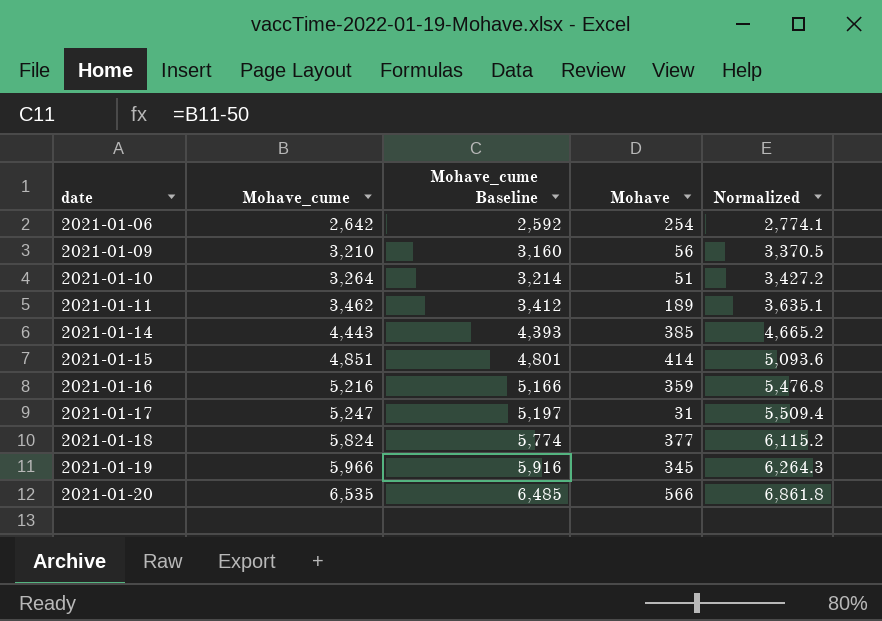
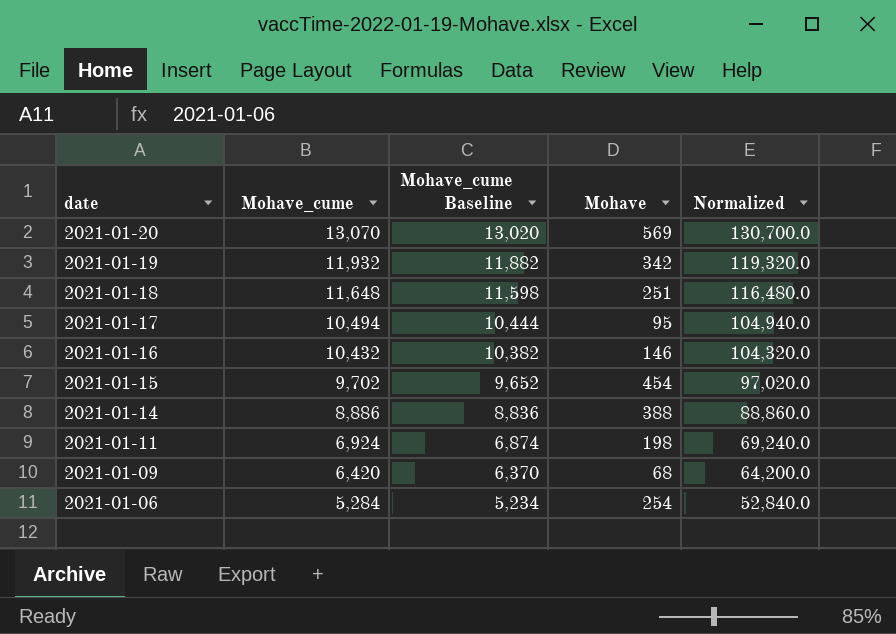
row order: date ascending -> date descending
column Normalized | formula: [Mohave_cume] * 1.05 -> [Mohave_cume] * 10
row 2021-01-10: 3,264 | 3,214 | 51 | 3,427.2 -> none
2021-01-20 | Mohave_cume: 6,535 -> 13,070
2021-01-20 | Mohave_cume Baseline: 6,485 -> 13,020
2021-01-20 | Mohave: 566 -> 569
2021-01-19 | Mohave_cume: 5,966 -> 11,932
2021-01-19 | Mohave_cume Baseline: 5,916 -> 11,882
2021-01-19 | Mohave: 345 -> 342
2021-01-18 | Mohave_cume: 5,824 -> 11,648
2021-01-18 | Mohave_cume Baseline: 5,774 -> 11,598
2021-01-18 | Mohave: 377 -> 251
2021-01-17 | Mohave_cume: 5,247 -> 10,494
2021-01-17 | Mohave_cume Baseline: 5,197 -> 10,444
2021-01-17 | Mohave: 31 -> 95
2021-01-16 | Mohave_cume: 5,216 -> 10,432
2021-01-16 | Mohave_cume Baseline: 5,166 -> 10,382
2021-01-16 | Mohave: 359 -> 146
2021-01-15 | Mohave_cume: 4,851 -> 9,702
2021-01-15 | Mohave_cume Baseline: 4,801 -> 9,652
2021-01-15 | Mohave: 414 -> 454
2021-01-14 | Mohave_cume: 4,443 -> 8,886
2021-01-14 | Mohave_cume Baseline: 4,393 -> 8,836
2021-01-14 | Mohave: 385 -> 388
2021-01-11 | Mohave_cume: 3,462 -> 6,924
2021-01-11 | Mohave_cume Baseline: 3,412 -> 6,874
2021-01-11 | Mohave: 189 -> 198
2021-01-09 | Mohave_cume: 3,210 -> 6,420
2021-01-09 | Mohave_cume Baseline: 3,160 -> 6,370
2021-01-09 | Mohave: 56 -> 68
2021-01-06 | Mohave_cume: 2,642 -> 5,284
2021-01-06 | Mohave_cume Baseline: 2,592 -> 5,234

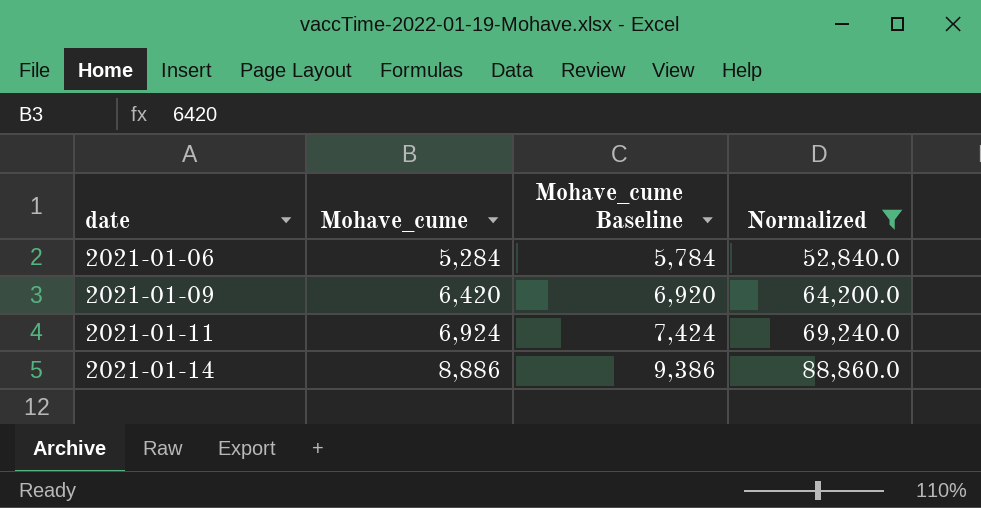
filter: none -> Normalized <= 88,860.0
row order: date descending -> date ascending
column Mohave | position: 4 -> none
column Mohave_cume Baseline | formula: [Mohave_cume] - 50 -> [Mohave_cume] + 500

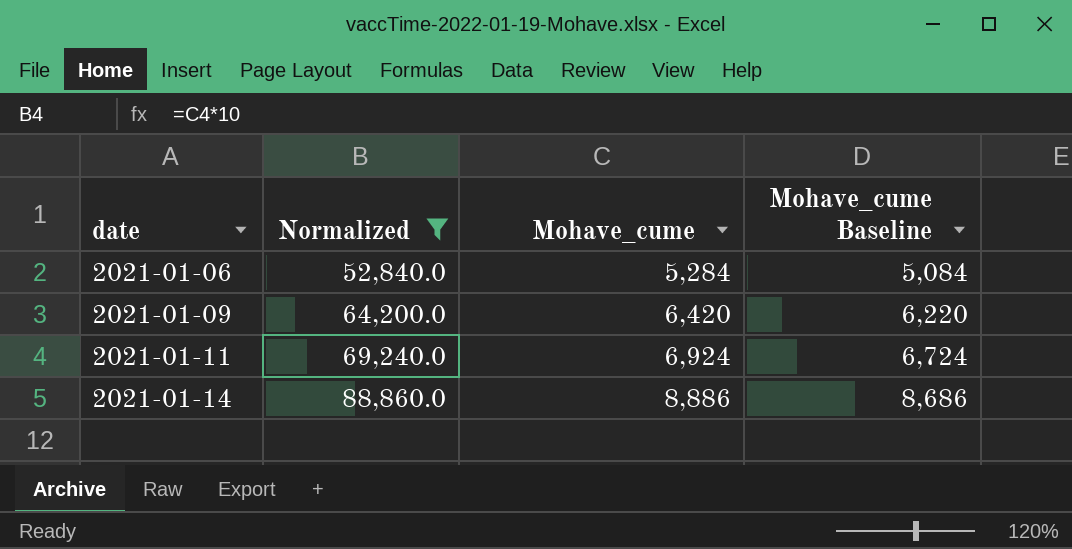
column Normalized | position: 4 -> 2
column Mohave_cume Baseline | formula: [Mohave_cume] + 500 -> [Mohave_cume] - 200

